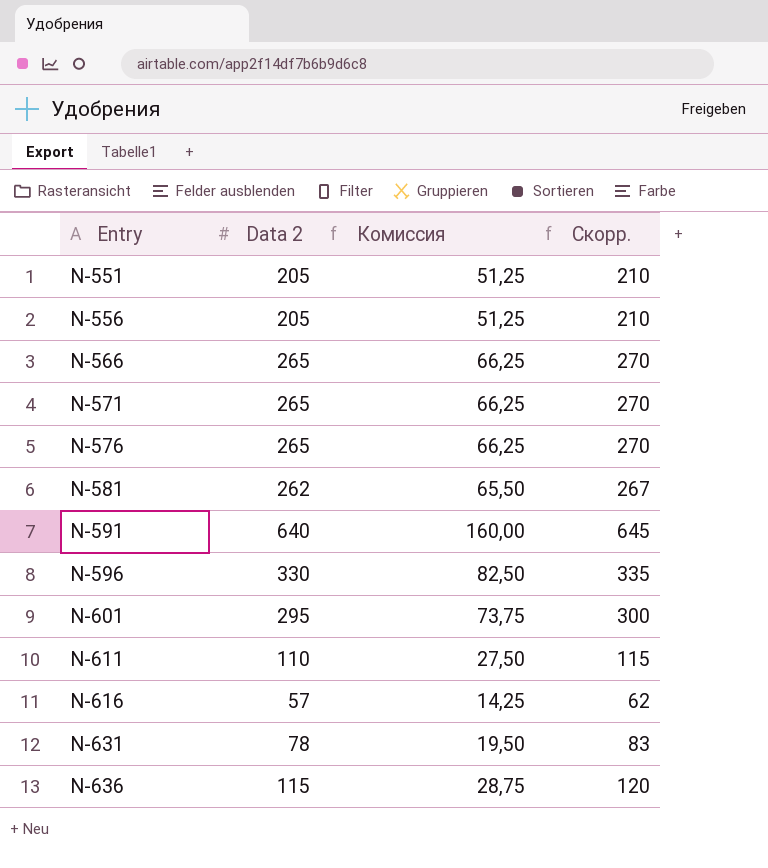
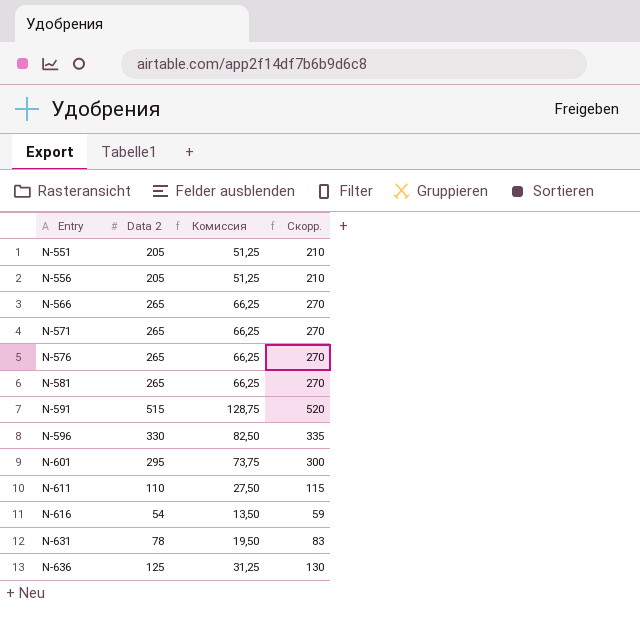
N-581 | Data 2: 262 -> 265
N-581 | Комиссия: 65,50 -> 66,25
N-581 | Скорр.: 267 -> 270
N-591 | Data 2: 640 -> 515
N-591 | Комиссия: 160,00 -> 128,75
N-591 | Скорр.: 645 -> 520
N-616 | Data 2: 57 -> 54
N-616 | Комиссия: 14,25 -> 13,50
N-616 | Скорр.: 62 -> 59
N-636 | Data 2: 115 -> 125
N-636 | Комиссия: 28,75 -> 31,25
N-636 | Скорр.: 120 -> 130

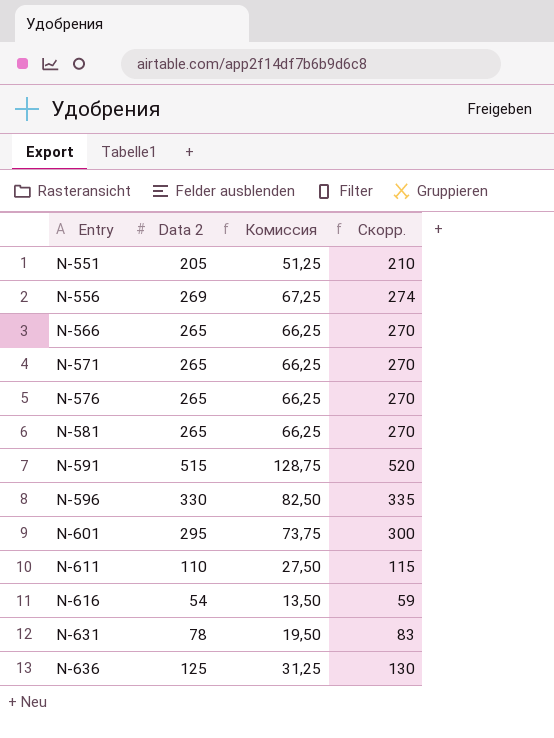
N-556 | Data 2: 205 -> 269
N-556 | Комиссия: 51,25 -> 67,25
N-556 | Скорр.: 210 -> 274

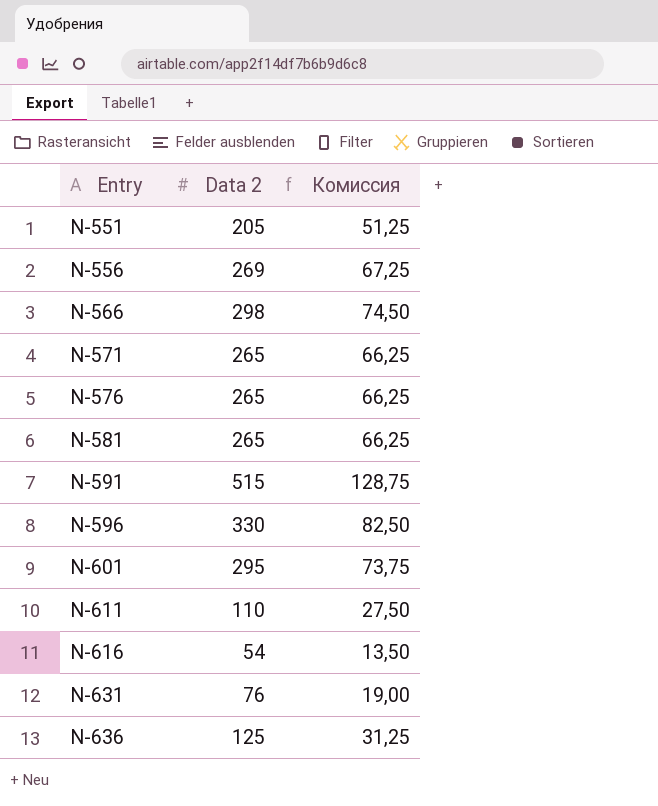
column Скорр. | formula: [Data 2] + 5 -> none
N-566 | Data 2: 265 -> 298
N-566 | Комиссия: 66,25 -> 74,50
N-631 | Data 2: 78 -> 76
N-631 | Комиссия: 19,50 -> 19,00

